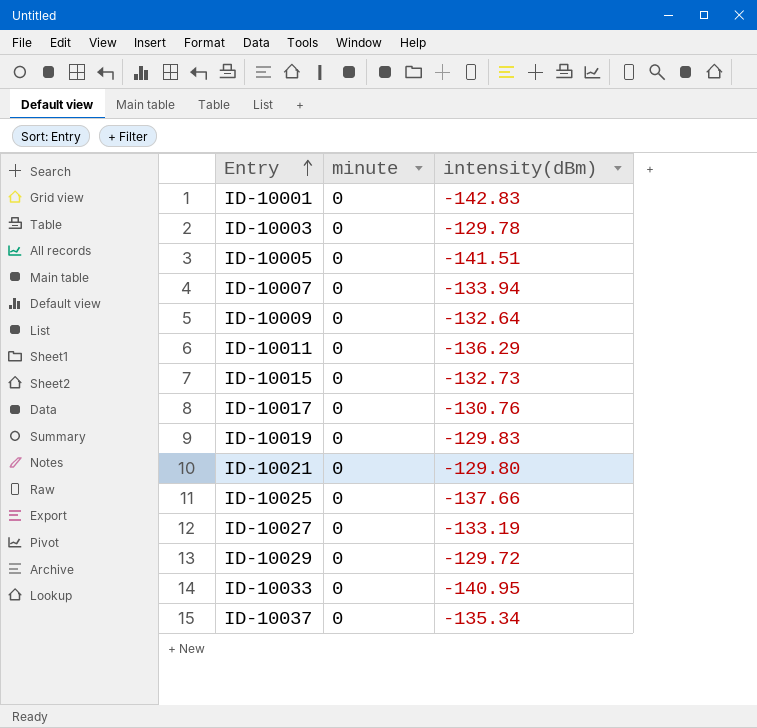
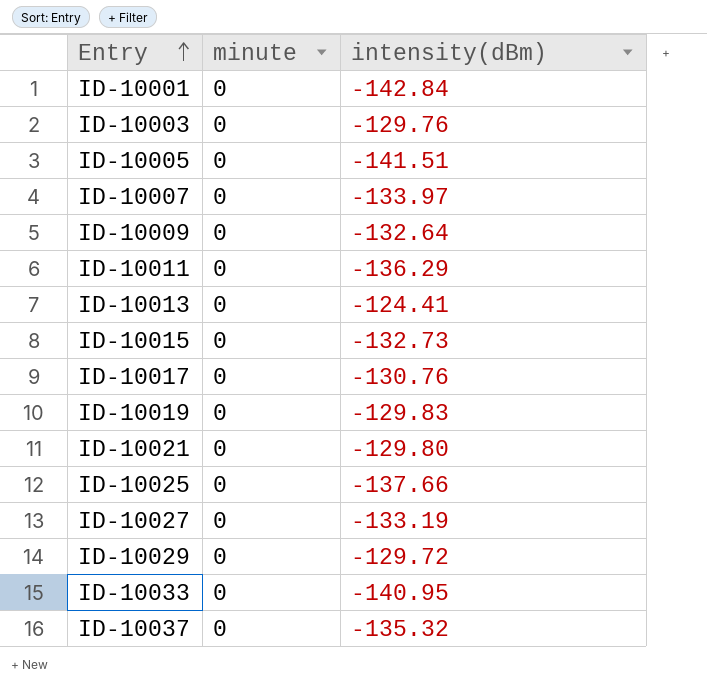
ID-10001 | intensity(dBm): -142.83 -> -142.84
ID-10003 | intensity(dBm): -129.78 -> -129.76
ID-10007 | intensity(dBm): -133.94 -> -133.97
row ID-10013: none -> 0 | -124.41
ID-10037 | intensity(dBm): -135.34 -> -135.32

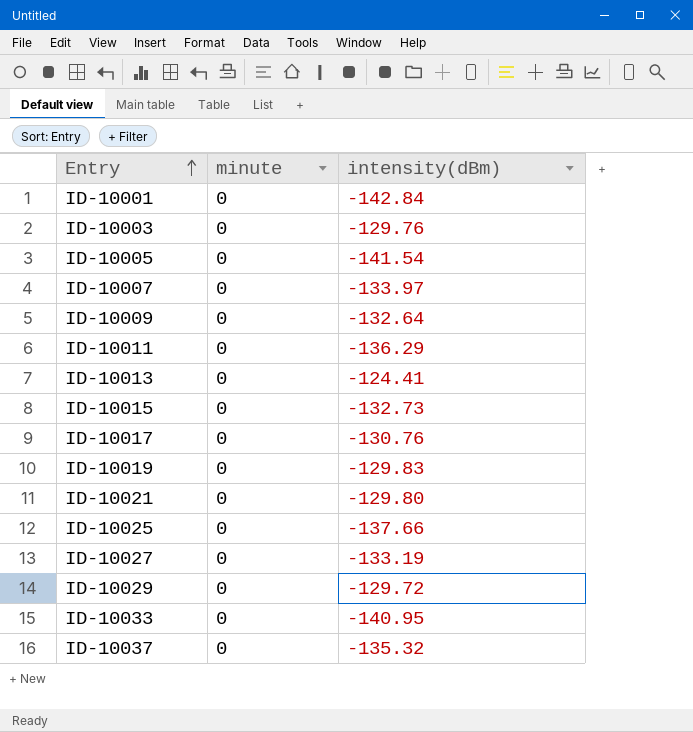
ID-10005 | intensity(dBm): -141.51 -> -141.54

